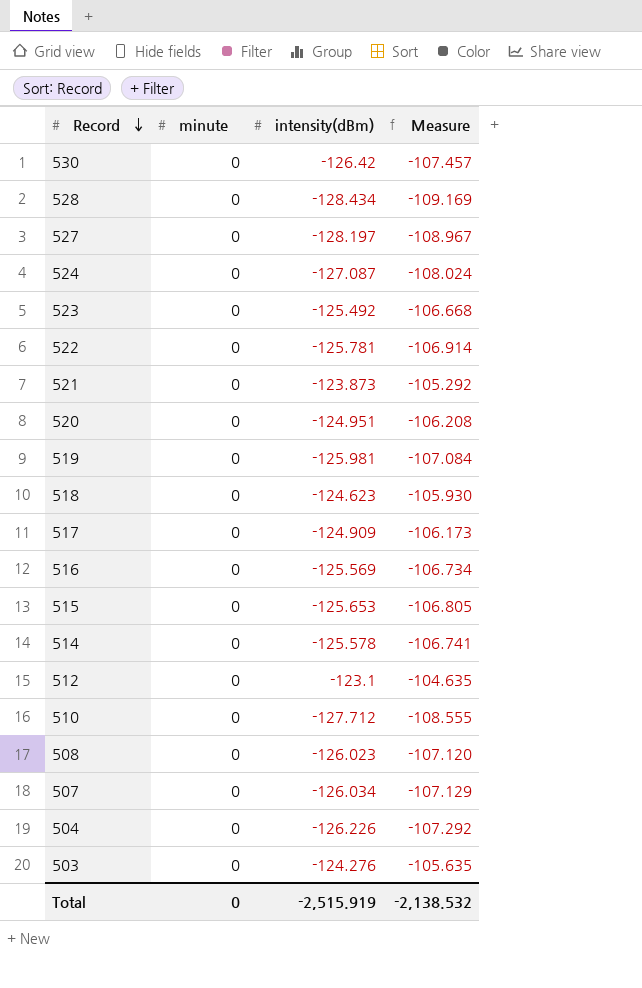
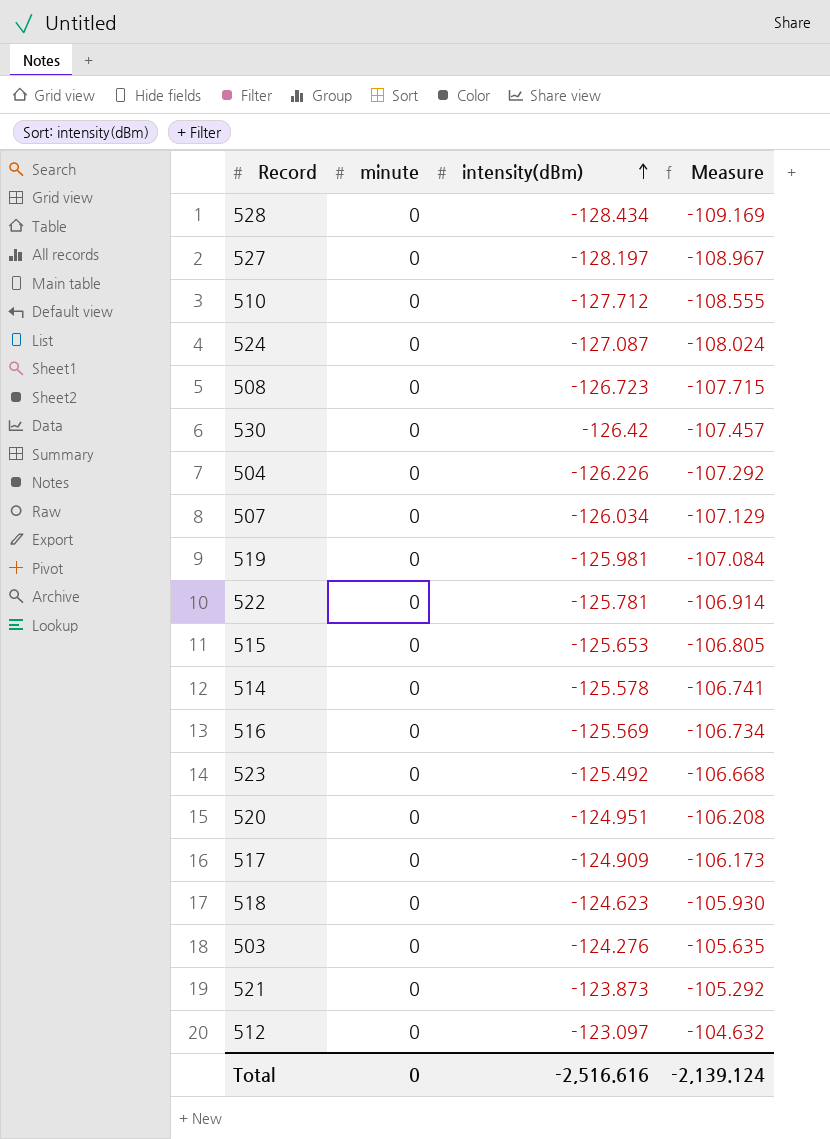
row order: Record descending -> intensity(dBm) ascending
508 | intensity(dBm): -126.023 -> -126.723
508 | Measure: -107.120 -> -107.715
512 | intensity(dBm): -123.1 -> -123.097
512 | Measure: -104.635 -> -104.632
Total | intensity(dBm): -2,515.919 -> -2,516.616
Total | Measure: -2,138.532 -> -2,139.124

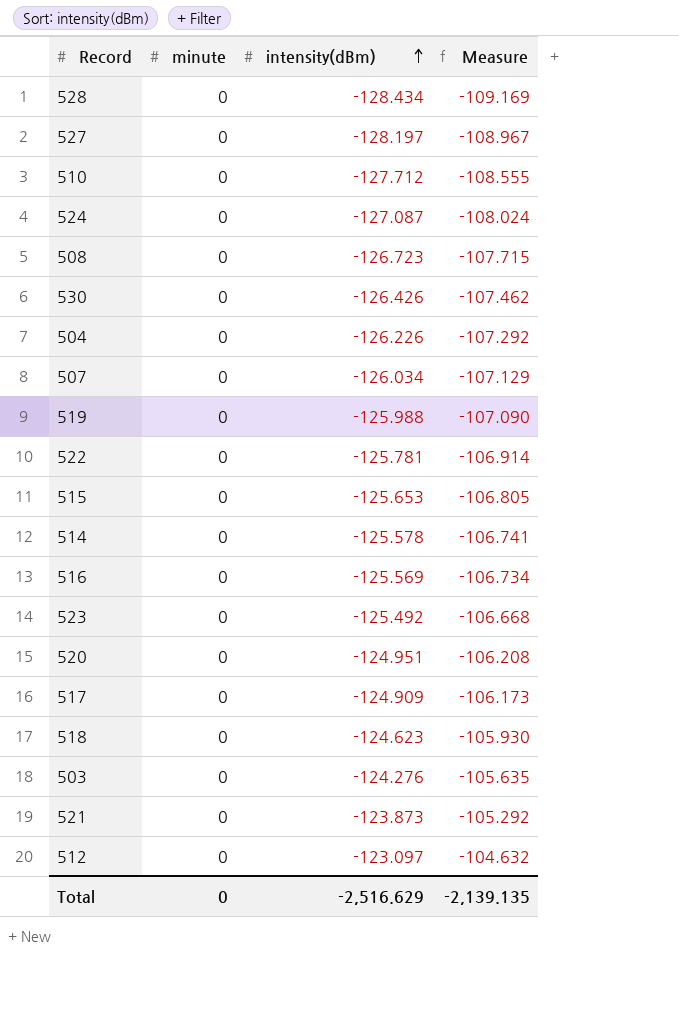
530 | intensity(dBm): -126.42 -> -126.426
530 | Measure: -107.457 -> -107.462
519 | intensity(dBm): -125.981 -> -125.988
519 | Measure: -107.084 -> -107.090
Total | intensity(dBm): -2,516.616 -> -2,516.629
Total | Measure: -2,139.124 -> -2,139.135

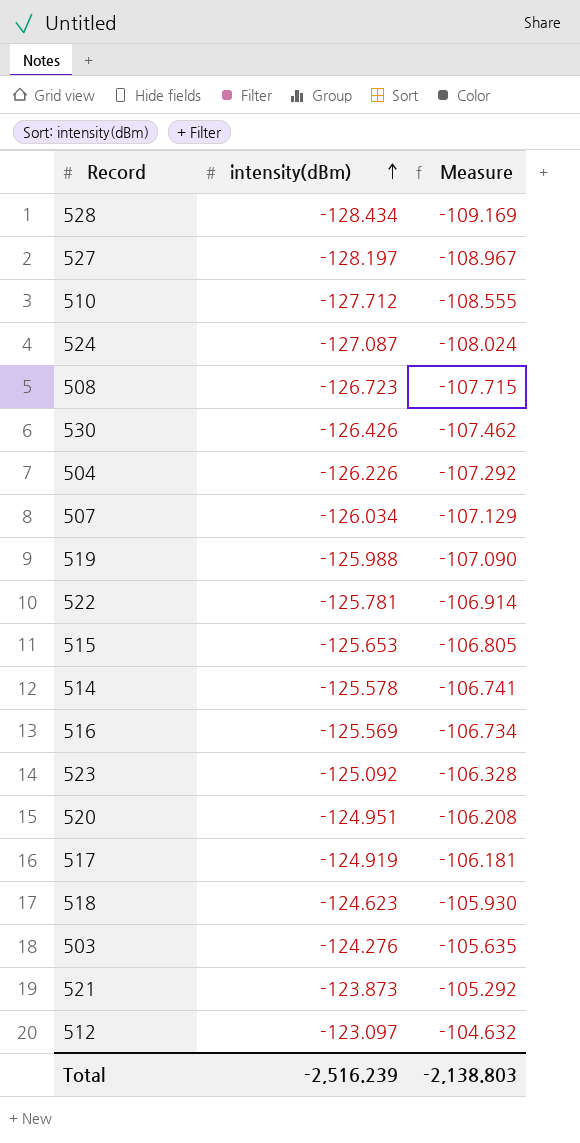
column minute | position: 2 -> none
523 | intensity(dBm): -125.492 -> -125.092
523 | Measure: -106.668 -> -106.328
517 | intensity(dBm): -124.909 -> -124.919
517 | Measure: -106.173 -> -106.181
Total | intensity(dBm): -2,516.629 -> -2,516.239
Total | Measure: -2,139.135 -> -2,138.803

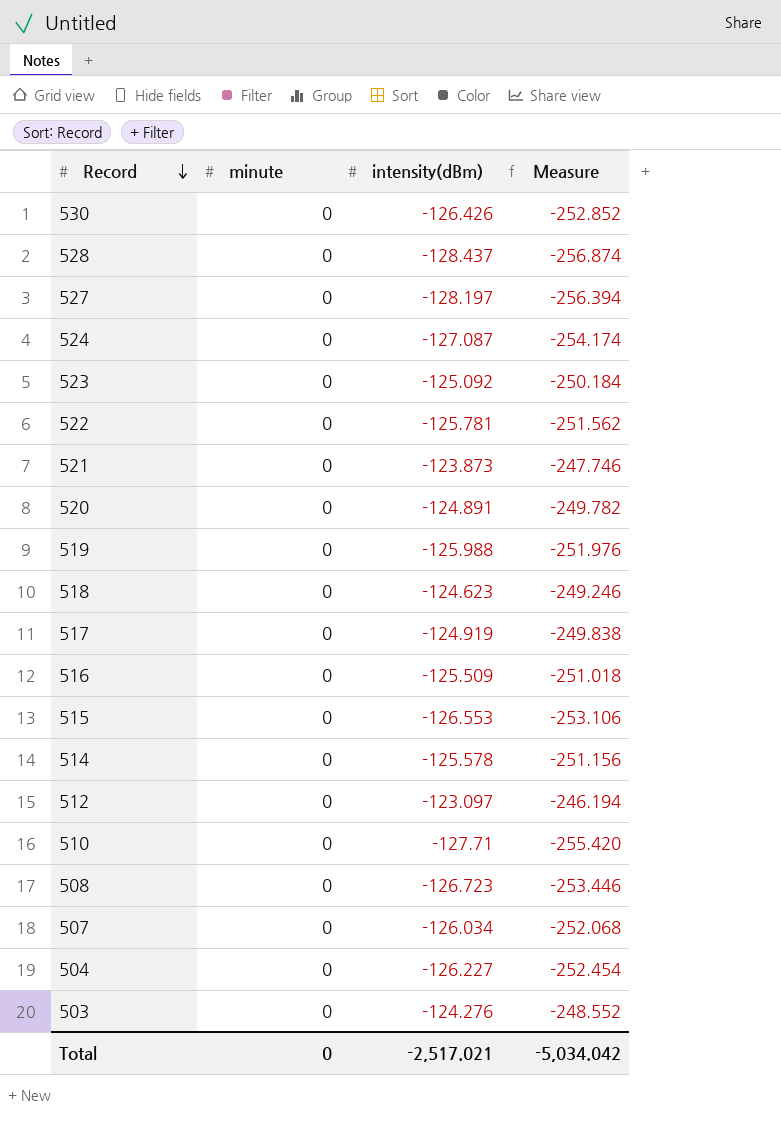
row order: intensity(dBm) ascending -> Record descending
column minute | position: none -> 2
column Measure | formula: [intensity(dBm)] * 0.85 -> [intensity(dBm)] * 2
528 | intensity(dBm): -128.434 -> -128.437
520 | intensity(dBm): -124.951 -> -124.891
516 | intensity(dBm): -125.569 -> -125.509
515 | intensity(dBm): -125.653 -> -126.553
510 | intensity(dBm): -127.712 -> -127.71
504 | intensity(dBm): -126.226 -> -126.227
Total | intensity(dBm): -2,516.239 -> -2,517.021
Total | Measure: -2,138.803 -> -5,034.042

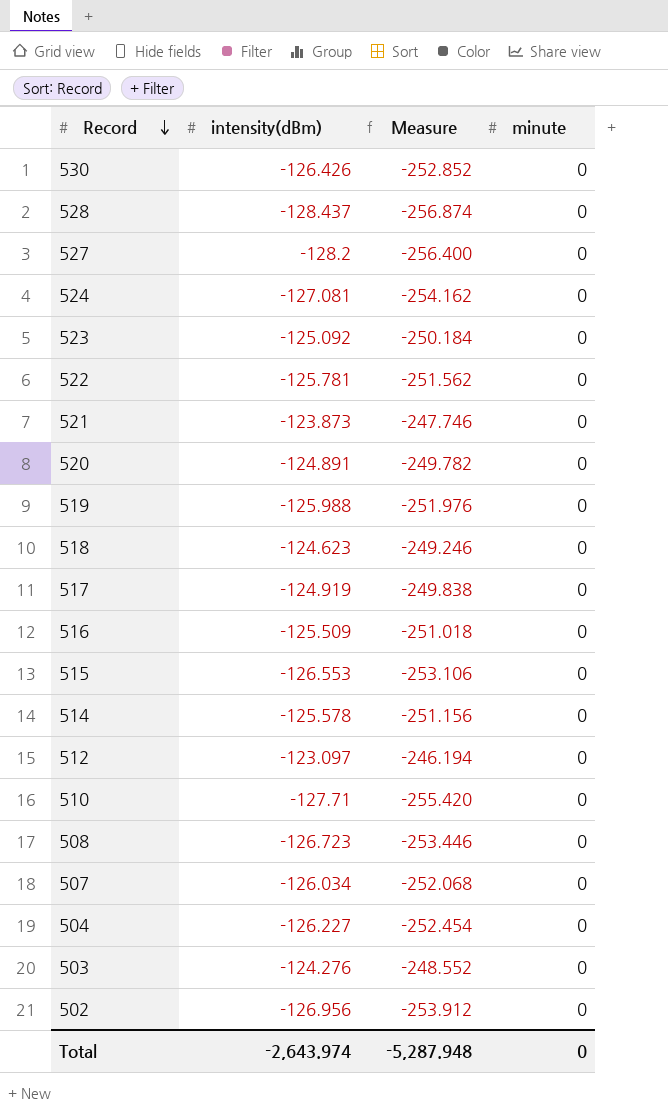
column minute | position: 2 -> 4
527 | intensity(dBm): -128.197 -> -128.2
527 | Measure: -256.394 -> -256.400
524 | intensity(dBm): -127.087 -> -127.081
524 | Measure: -254.174 -> -254.162
row 502: none -> -126.956 | -253.912 | 0
Total | intensity(dBm): -2,517.021 -> -2,643.974
Total | Measure: -5,034.042 -> -5,287.948

